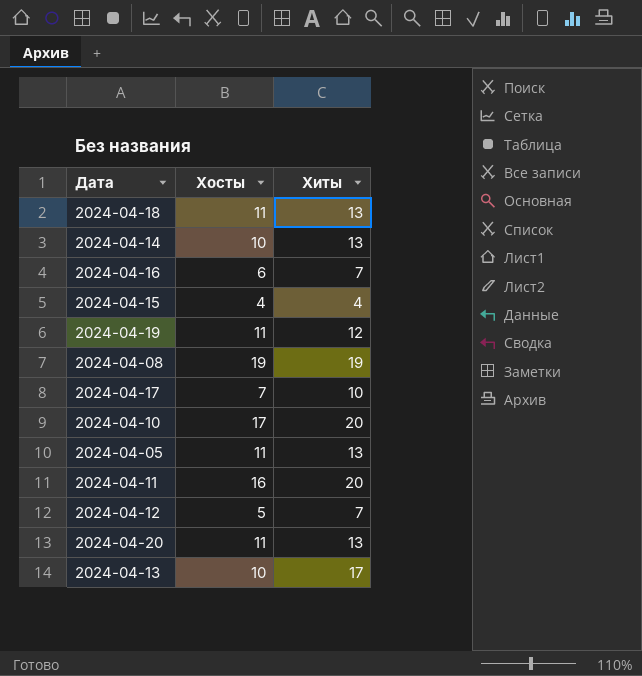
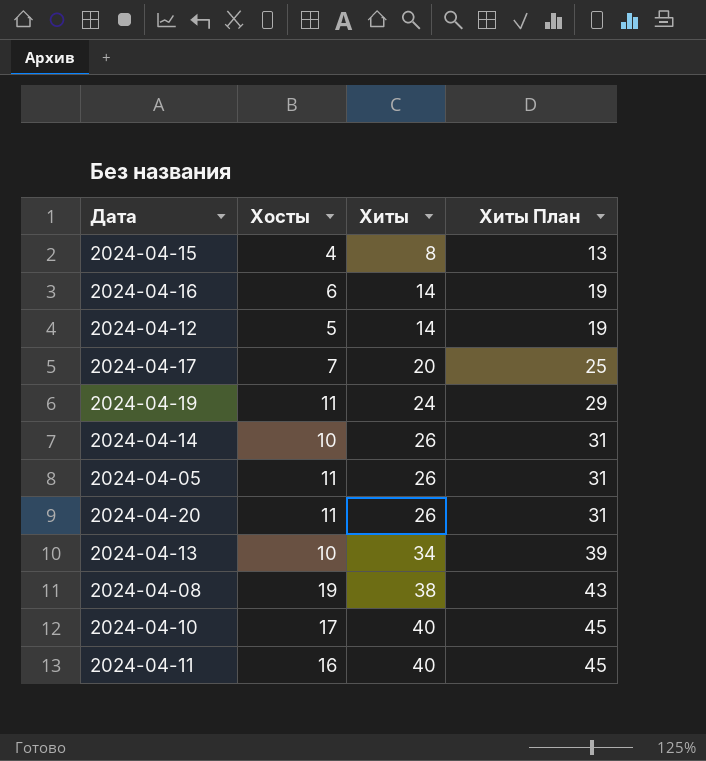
row order: none -> Хиты ascending
column Хиты План | formula: none -> [Хиты] + 5
row 2024-04-18: 11 | 13 -> none
2024-04-15 | Хиты: 4 -> 8
2024-04-16 | Хиты: 7 -> 14
2024-04-12 | Хиты: 7 -> 14
2024-04-17 | Хиты: 10 -> 20
2024-04-19 | Хиты: 12 -> 24
2024-04-14 | Хиты: 13 -> 26
2024-04-05 | Хиты: 13 -> 26
2024-04-20 | Хиты: 13 -> 26
2024-04-13 | Хиты: 17 -> 34
2024-04-08 | Хиты: 19 -> 38
2024-04-10 | Хиты: 20 -> 40
2024-04-11 | Хиты: 20 -> 40

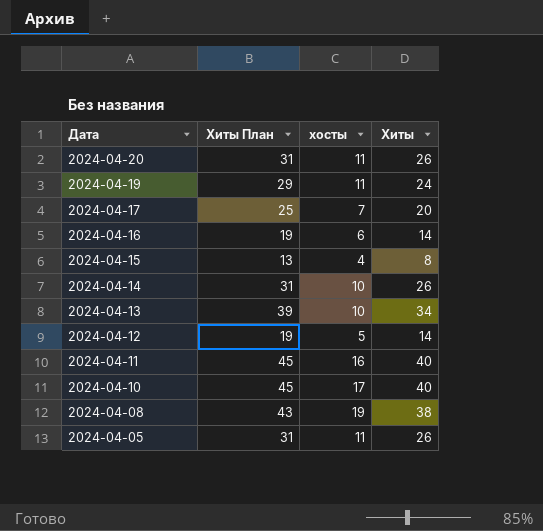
row order: Хиты ascending -> Дата descending
column Хиты План | position: 4 -> 2
column name: Хосты -> хосты

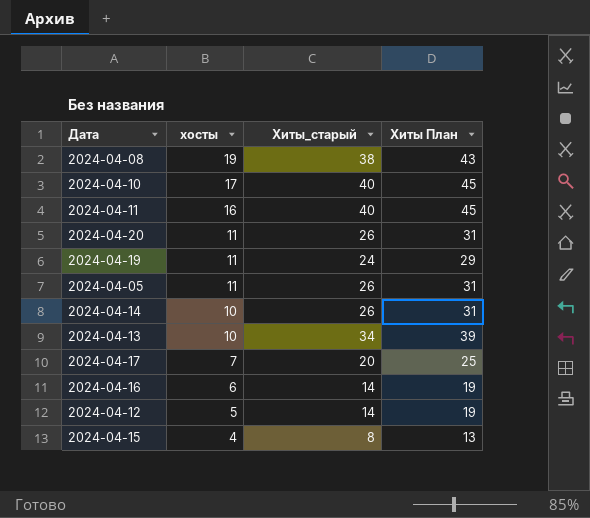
row order: Дата descending -> хосты descending
column name: Хиты -> Хиты_старый
column Хиты План | position: 2 -> 4

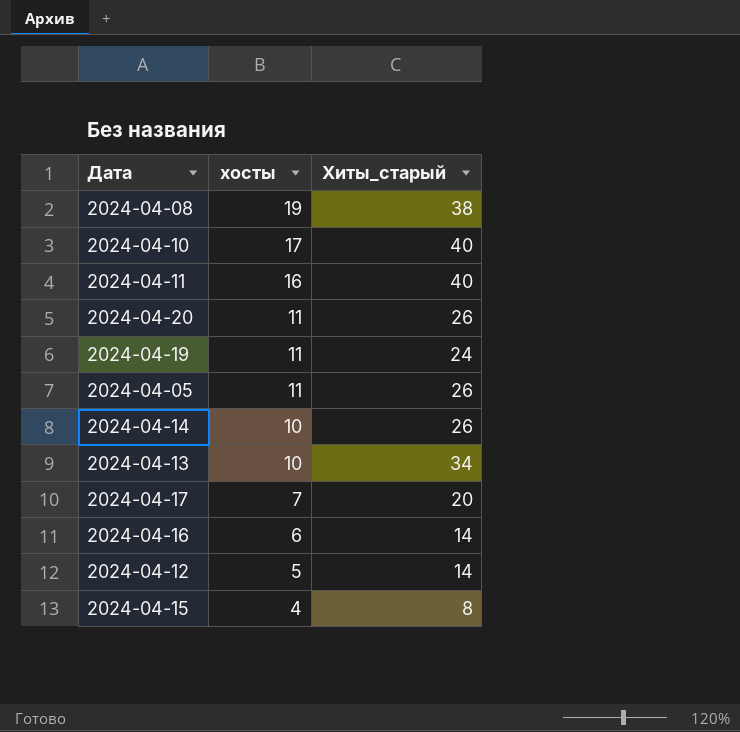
column Хиты План | formula: [Хиты_старый] + 5 -> none

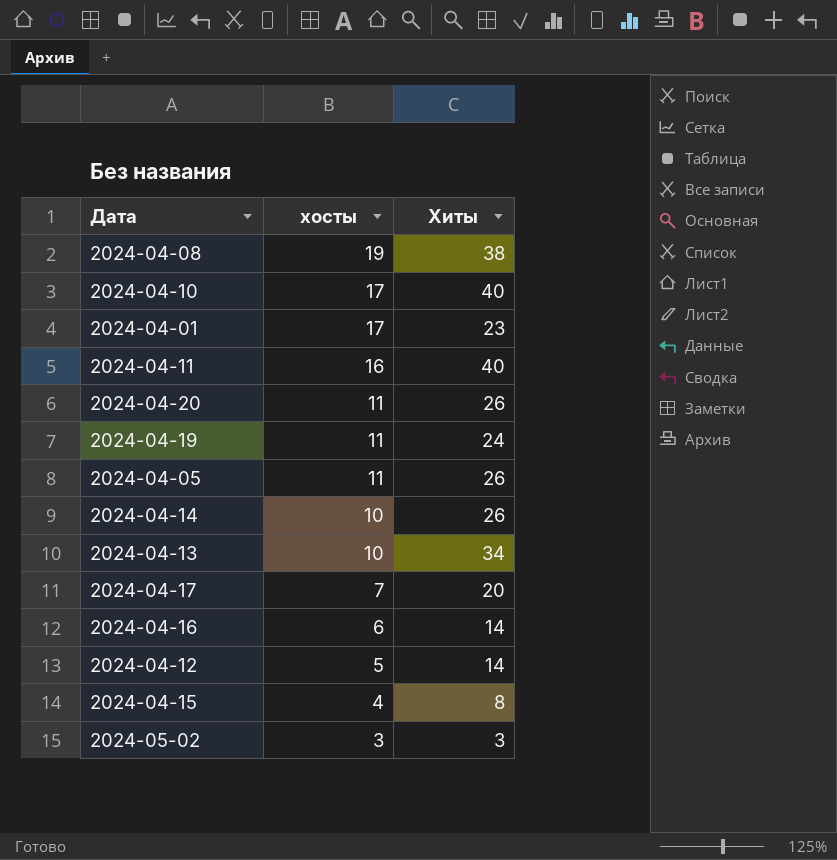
column name: Хиты_старый -> Хиты
row 2024-04-01: none -> 17 | 23
row 2024-05-02: none -> 3 | 3

